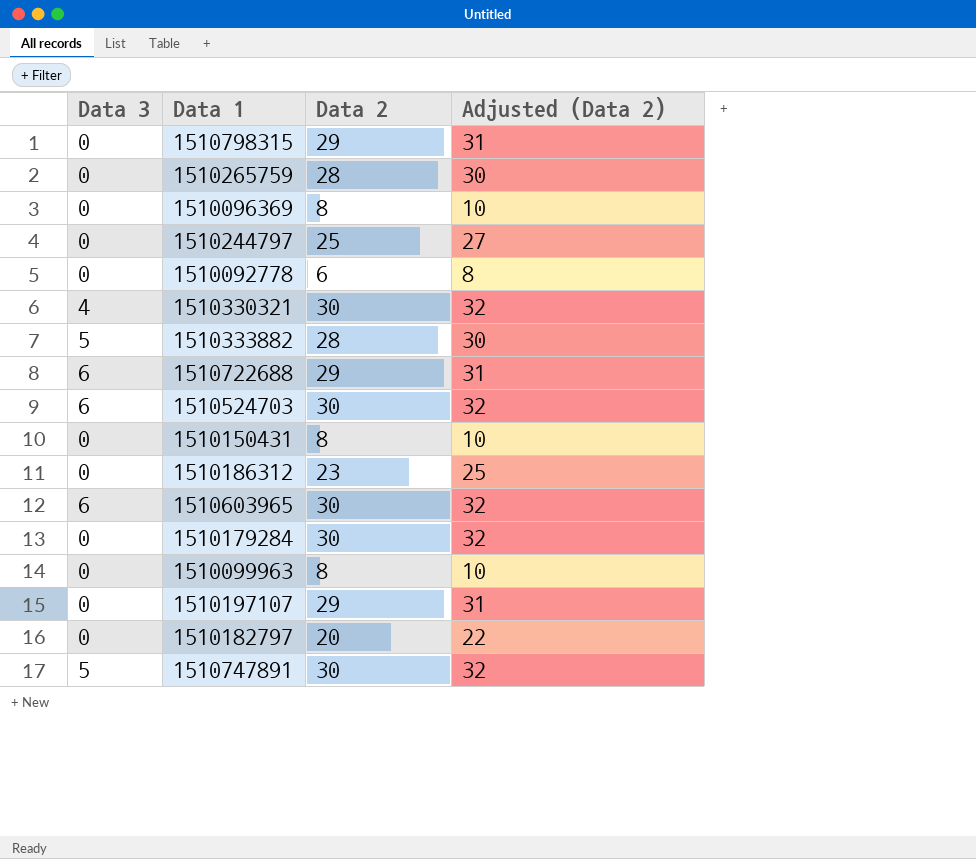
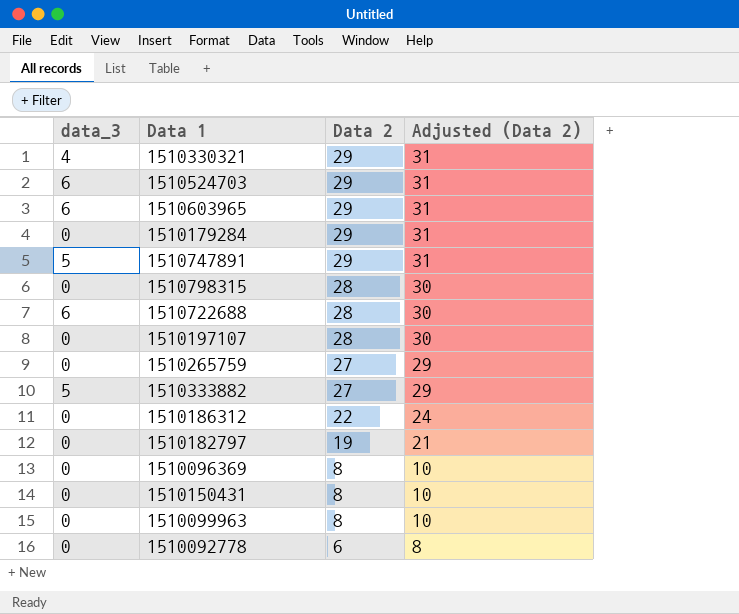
row order: none -> Data 2 descending
column name: Data 3 -> data_3
row 1510244797: 0 | 25 | 27 -> none
1510330321 | Data 2: 30 -> 29
1510330321 | Adjusted (Data 2): 32 -> 31
1510524703 | Data 2: 30 -> 29
1510524703 | Adjusted (Data 2): 32 -> 31
1510603965 | Data 2: 30 -> 29
1510603965 | Adjusted (Data 2): 32 -> 31
1510179284 | Data 2: 30 -> 29
1510179284 | Adjusted (Data 2): 32 -> 31
1510747891 | Data 2: 30 -> 29
1510747891 | Adjusted (Data 2): 32 -> 31
1510798315 | Data 2: 29 -> 28
1510798315 | Adjusted (Data 2): 31 -> 30
1510722688 | Data 2: 29 -> 28
1510722688 | Adjusted (Data 2): 31 -> 30
1510197107 | Data 2: 29 -> 28
1510197107 | Adjusted (Data 2): 31 -> 30
1510265759 | Data 2: 28 -> 27
1510265759 | Adjusted (Data 2): 30 -> 29
1510333882 | Data 2: 28 -> 27
1510333882 | Adjusted (Data 2): 30 -> 29
1510186312 | Data 2: 23 -> 22
1510186312 | Adjusted (Data 2): 25 -> 24
1510182797 | Data 2: 20 -> 19
1510182797 | Adjusted (Data 2): 22 -> 21

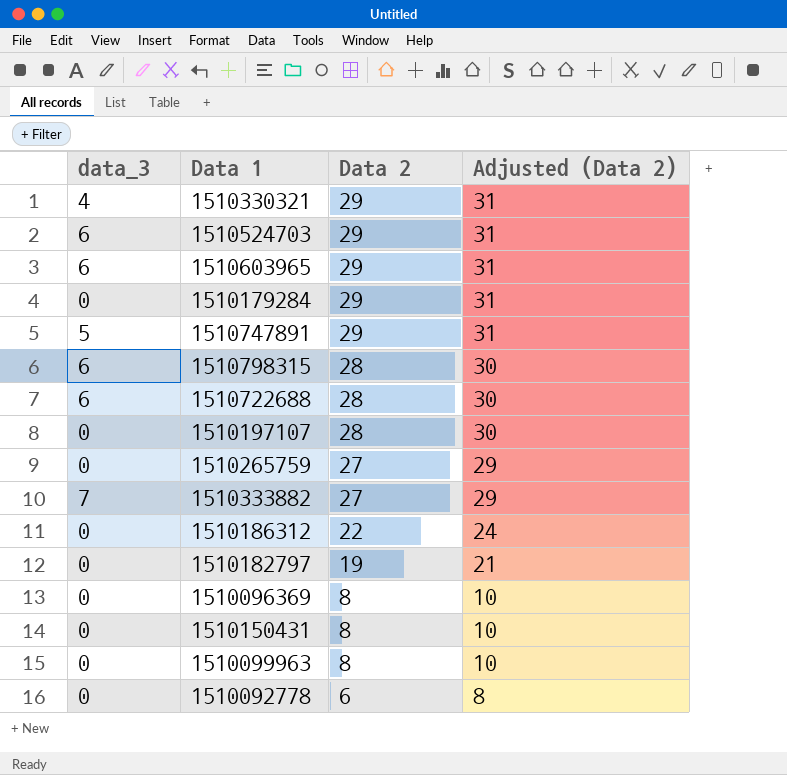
1510798315 | data_3: 0 -> 6
1510333882 | data_3: 5 -> 7

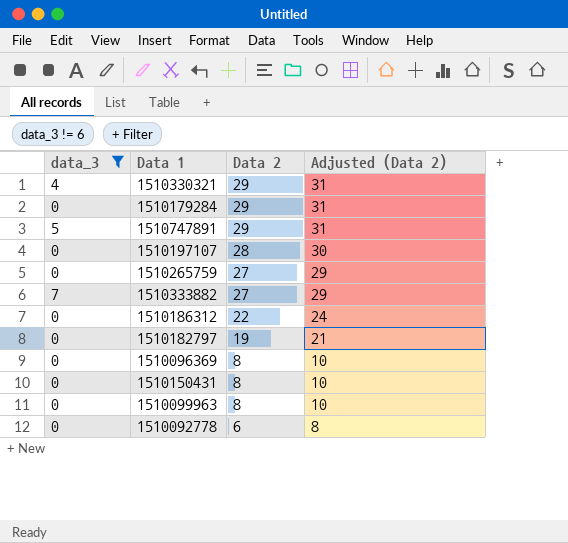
filter: none -> data_3 != 6

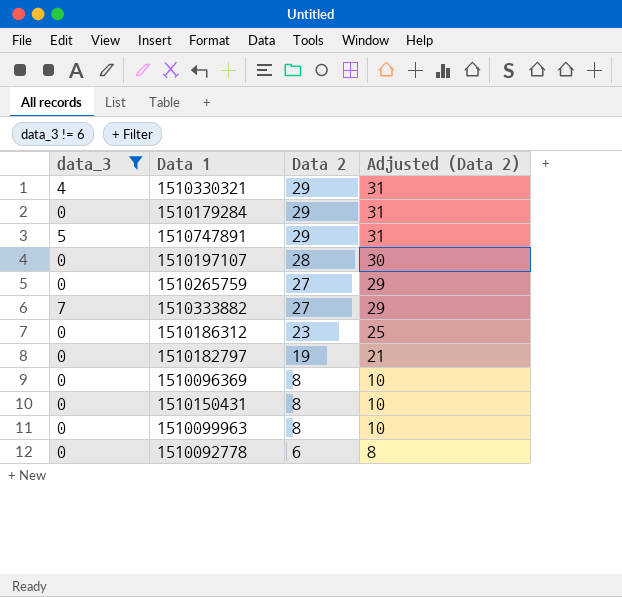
1510186312 | Data 2: 22 -> 23
1510186312 | Adjusted (Data 2): 24 -> 25

